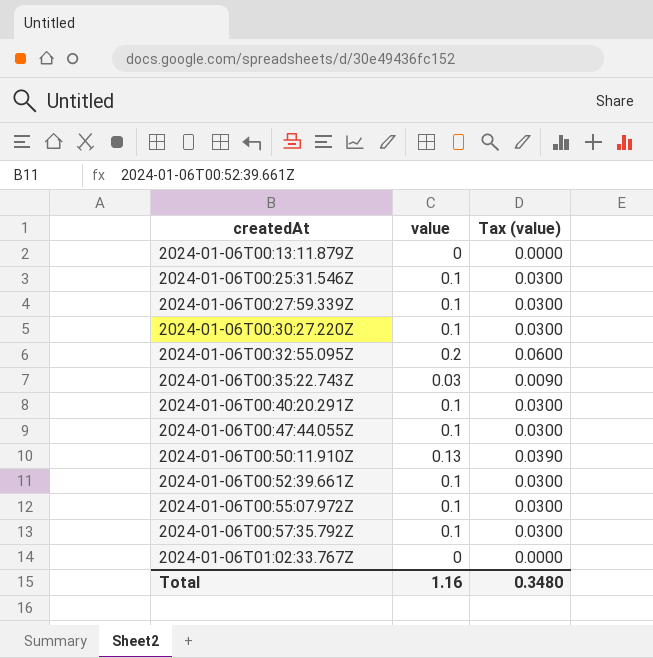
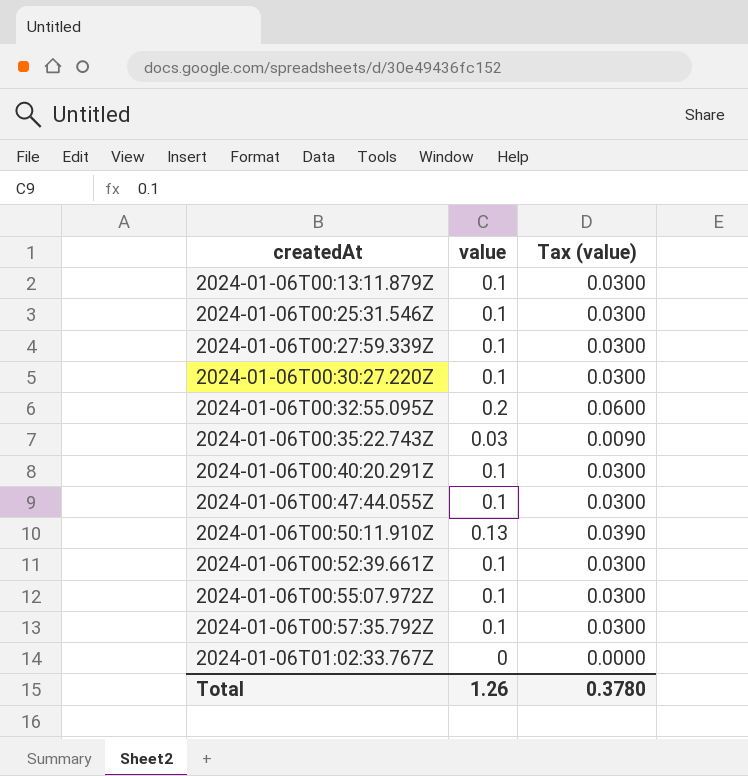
2024-01-06T00:13:11.879Z | value: 0 -> 0.1
2024-01-06T00:13:11.879Z | Tax (value): 0.0000 -> 0.0300
Total | value: 1.16 -> 1.26
Total | Tax (value): 0.3480 -> 0.3780

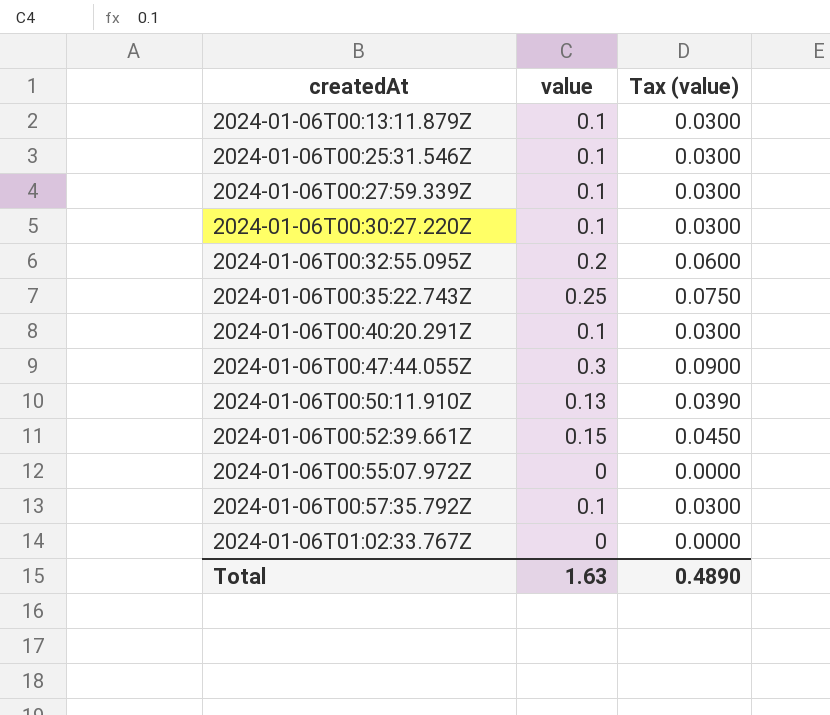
2024-01-06T00:35:22.743Z | value: 0.03 -> 0.25
2024-01-06T00:35:22.743Z | Tax (value): 0.0090 -> 0.0750
2024-01-06T00:47:44.055Z | value: 0.1 -> 0.3
2024-01-06T00:47:44.055Z | Tax (value): 0.0300 -> 0.0900
2024-01-06T00:52:39.661Z | value: 0.1 -> 0.15
2024-01-06T00:52:39.661Z | Tax (value): 0.0300 -> 0.0450
2024-01-06T00:55:07.972Z | value: 0.1 -> 0
2024-01-06T00:55:07.972Z | Tax (value): 0.0300 -> 0.0000
Total | value: 1.26 -> 1.63
Total | Tax (value): 0.3780 -> 0.4890

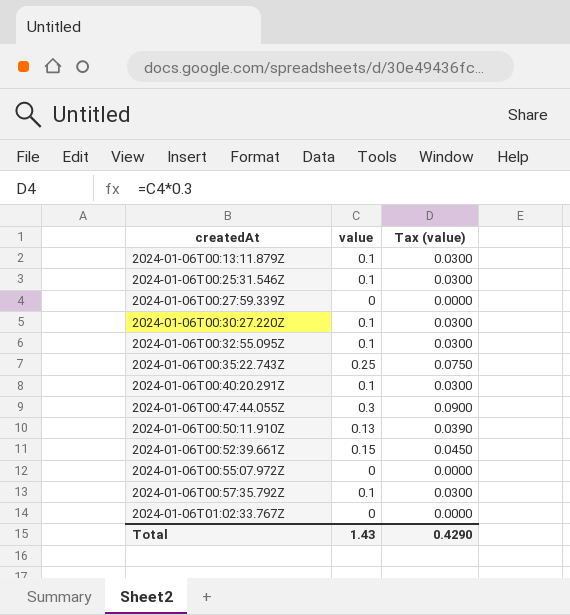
2024-01-06T00:27:59.339Z | value: 0.1 -> 0
2024-01-06T00:27:59.339Z | Tax (value): 0.0300 -> 0.0000
2024-01-06T00:32:55.095Z | value: 0.2 -> 0.1
2024-01-06T00:32:55.095Z | Tax (value): 0.0600 -> 0.0300
Total | value: 1.63 -> 1.43
Total | Tax (value): 0.4890 -> 0.4290

